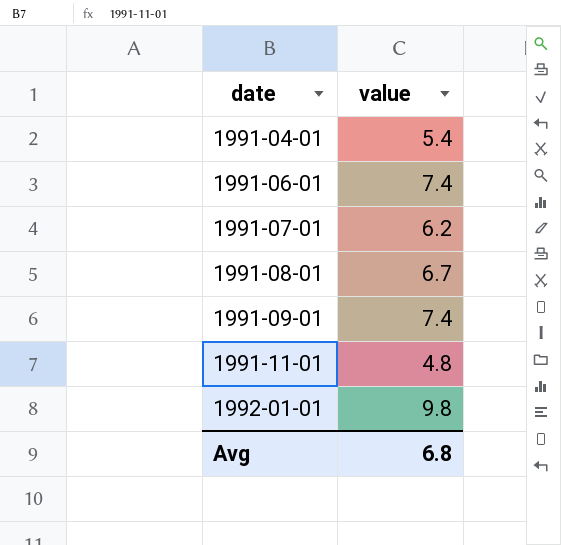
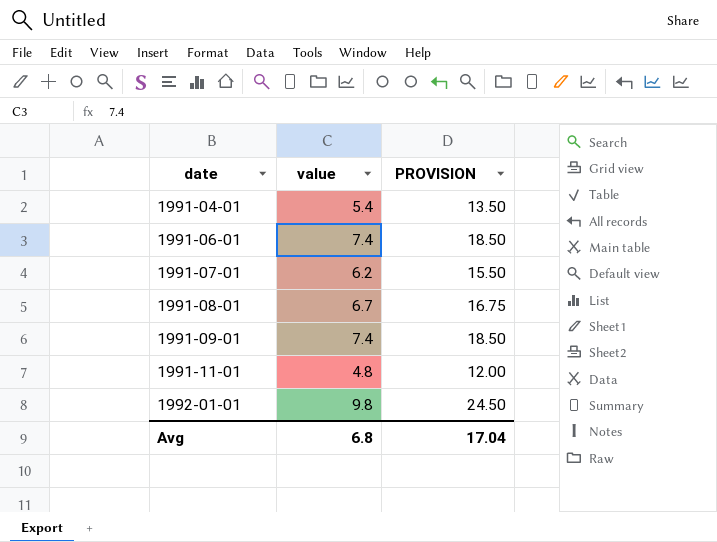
column PROVISION | formula: none -> [value] * 2.5

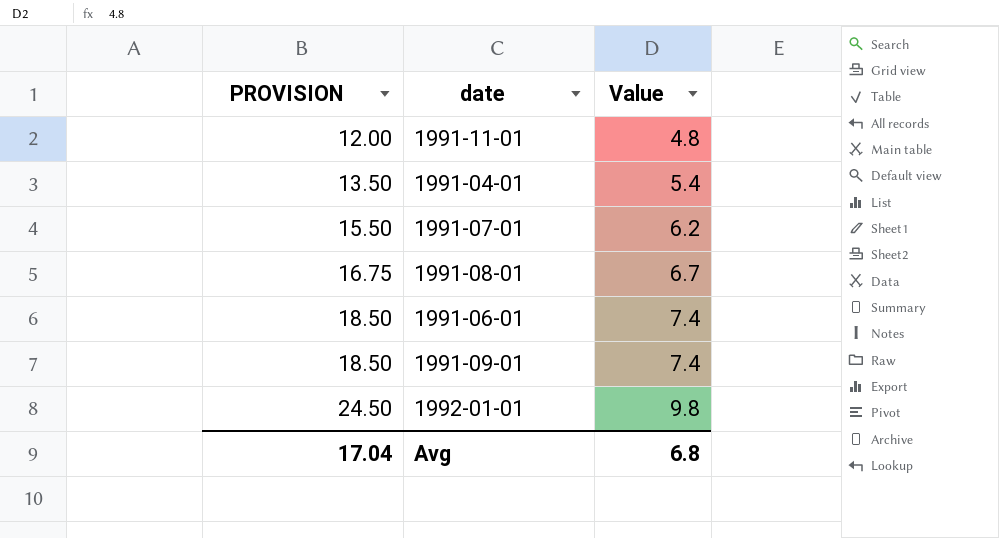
row order: date ascending -> PROVISION ascending
column PROVISION | position: 3 -> 1
column name: value -> Value

